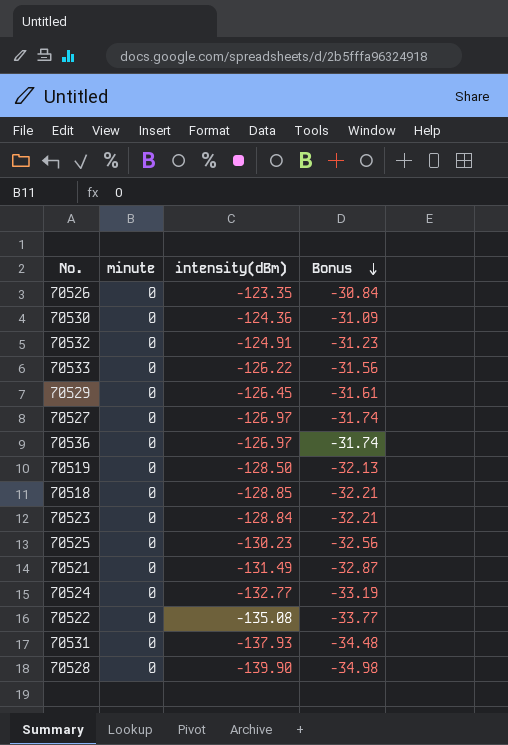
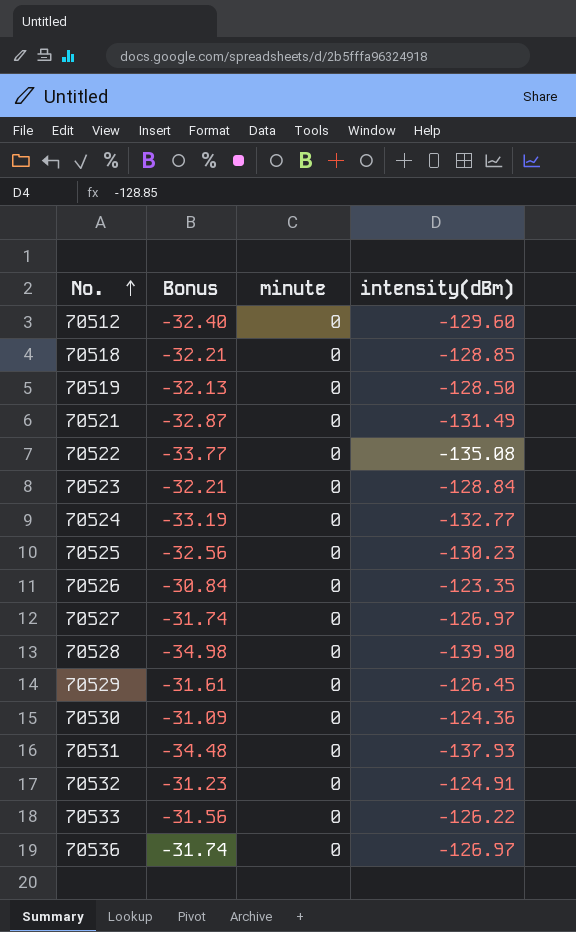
row order: Bonus descending -> No. ascending
column Bonus | position: 4 -> 2
row 70512: none -> -32.40 | 0 | -129.60

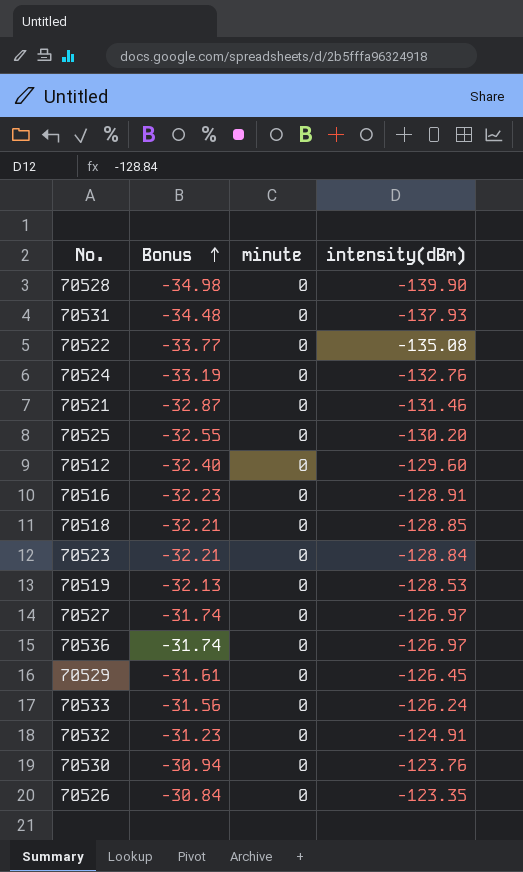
row order: No. ascending -> Bonus ascending
70524 | intensity(dBm): -132.77 -> -132.76
70521 | intensity(dBm): -131.49 -> -131.46
70525 | Bonus: -32.56 -> -32.55
70525 | intensity(dBm): -130.23 -> -130.20
row 70516: none -> -32.23 | 0 | -128.91
70519 | intensity(dBm): -128.50 -> -128.53
70533 | intensity(dBm): -126.22 -> -126.24
70530 | Bonus: -31.09 -> -30.94
70530 | intensity(dBm): -124.36 -> -123.76

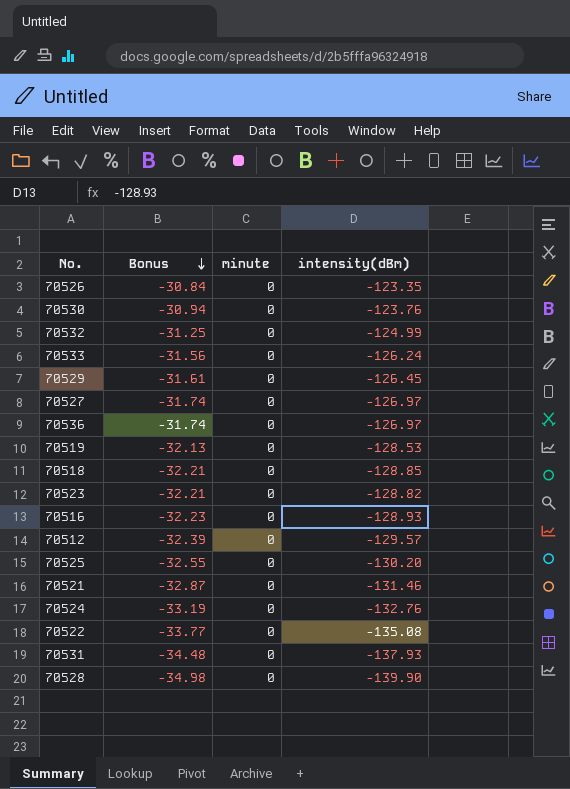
row order: Bonus ascending -> Bonus descending
70532 | Bonus: -31.23 -> -31.25
70532 | intensity(dBm): -124.91 -> -124.99
70523 | intensity(dBm): -128.84 -> -128.82
70516 | intensity(dBm): -128.91 -> -128.93
70512 | Bonus: -32.40 -> -32.39
70512 | intensity(dBm): -129.60 -> -129.57

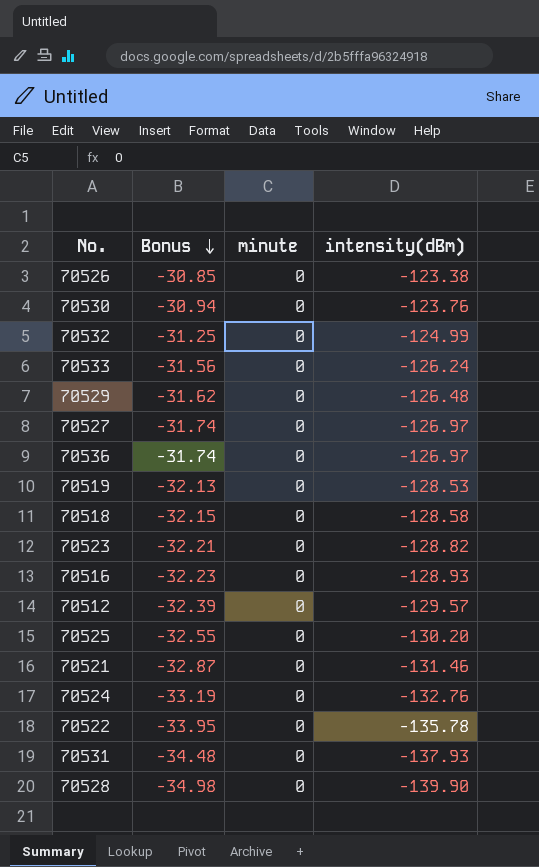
70526 | Bonus: -30.84 -> -30.85
70526 | intensity(dBm): -123.35 -> -123.38
70529 | Bonus: -31.61 -> -31.62
70529 | intensity(dBm): -126.45 -> -126.48
70518 | Bonus: -32.21 -> -32.15
70518 | intensity(dBm): -128.85 -> -128.58
70522 | Bonus: -33.77 -> -33.95
70522 | intensity(dBm): -135.08 -> -135.78

